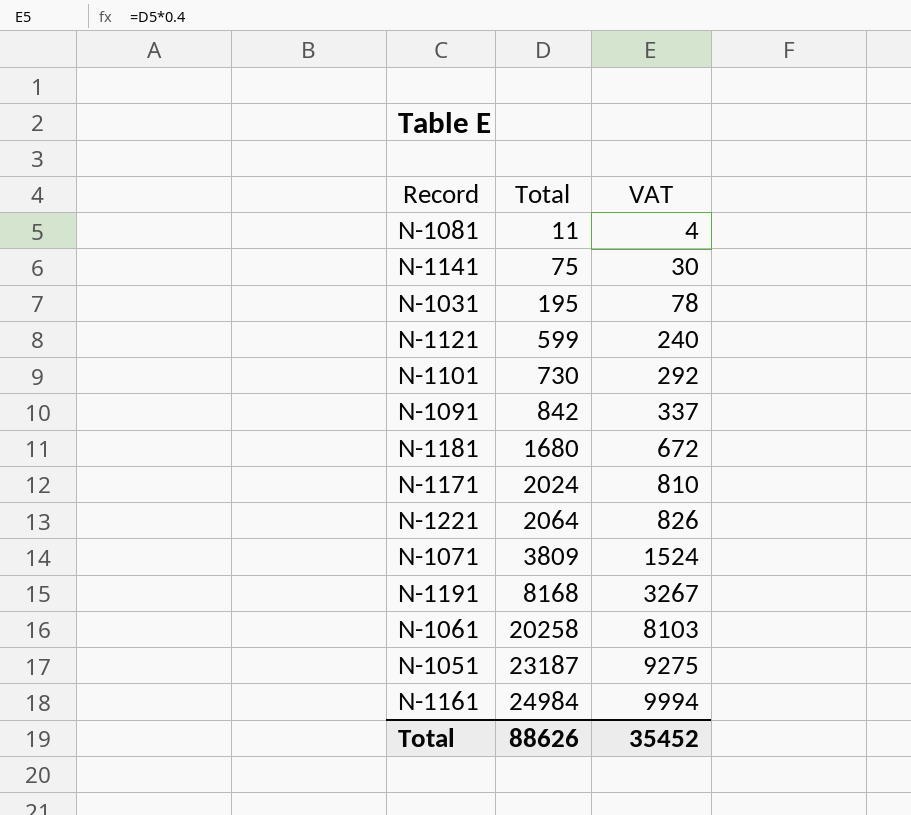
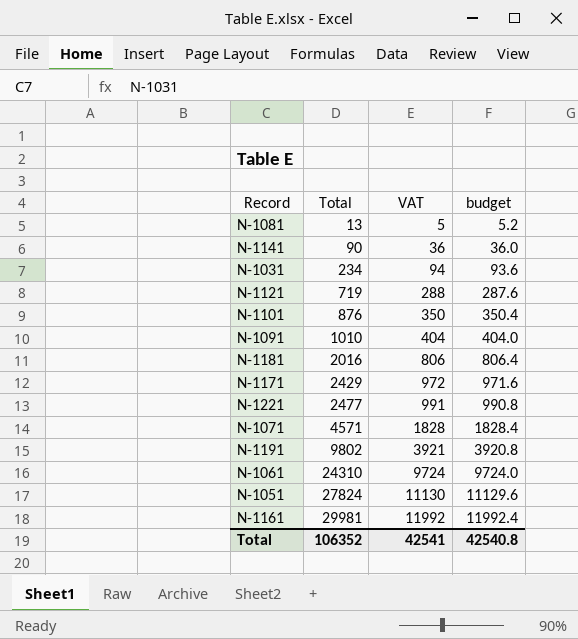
column budget | formula: none -> [Total] * 0.4
N-1081 | Total: 11 -> 13
N-1081 | VAT: 4 -> 5
N-1141 | Total: 75 -> 90
N-1141 | VAT: 30 -> 36
N-1031 | Total: 195 -> 234
N-1031 | VAT: 78 -> 94
N-1121 | Total: 599 -> 719
N-1121 | VAT: 240 -> 288
N-1101 | Total: 730 -> 876
N-1101 | VAT: 292 -> 350
N-1091 | Total: 842 -> 1010
N-1091 | VAT: 337 -> 404
N-1181 | Total: 1680 -> 2016
N-1181 | VAT: 672 -> 806
N-1171 | Total: 2024 -> 2429
N-1171 | VAT: 810 -> 972
N-1221 | Total: 2064 -> 2477
N-1221 | VAT: 826 -> 991
N-1071 | Total: 3809 -> 4571
N-1071 | VAT: 1524 -> 1828
N-1191 | Total: 8168 -> 9802
N-1191 | VAT: 3267 -> 3921
N-1061 | Total: 20258 -> 24310
N-1061 | VAT: 8103 -> 9724
N-1051 | Total: 23187 -> 27824
N-1051 | VAT: 9275 -> 11130
N-1161 | Total: 24984 -> 29981
N-1161 | VAT: 9994 -> 11992
Total | Total: 88626 -> 106352
Total | VAT: 35452 -> 42541

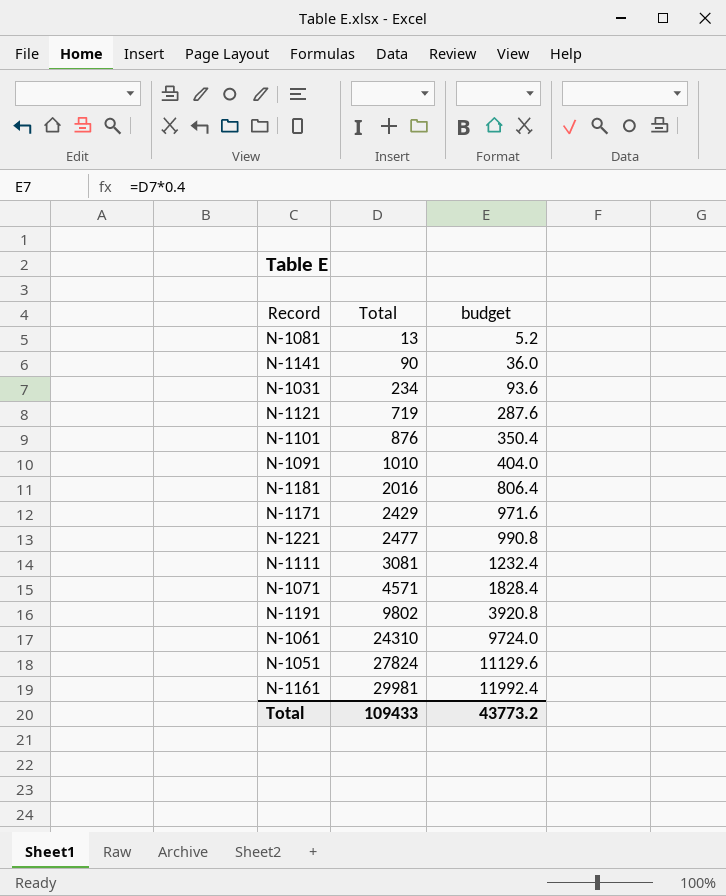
column VAT | formula: [Total] * 0.4 -> none
row N-1111: none -> 3081 | 1232.4
Total | Total: 106352 -> 109433
Total | budget: 42540.8 -> 43773.2

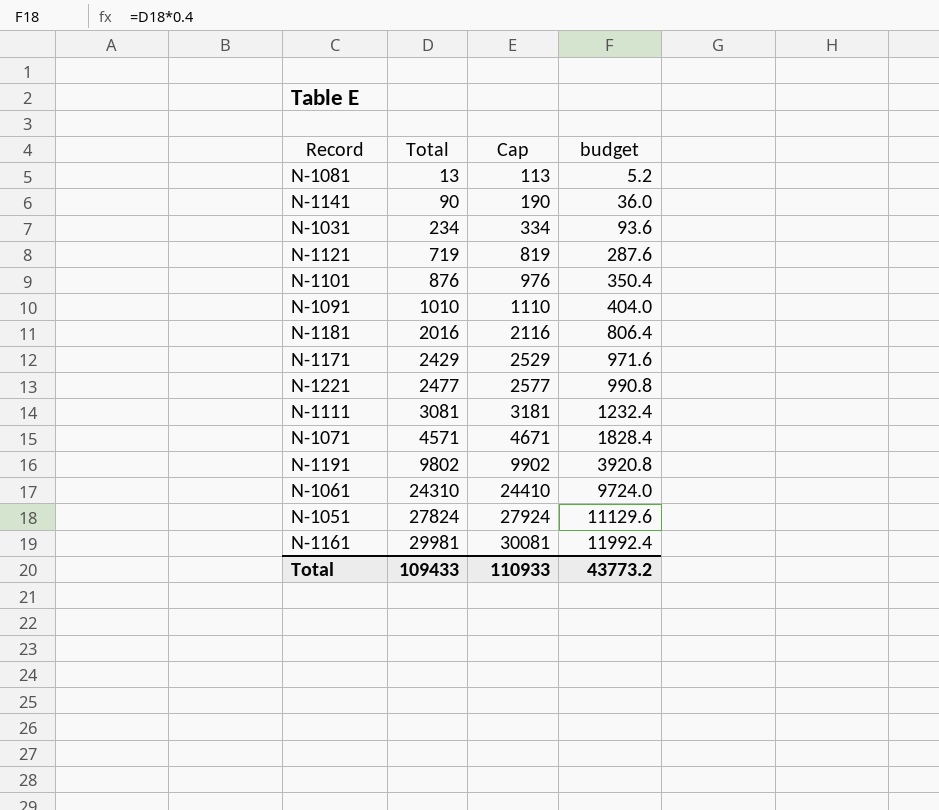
column Cap | formula: none -> [Total] + 100

